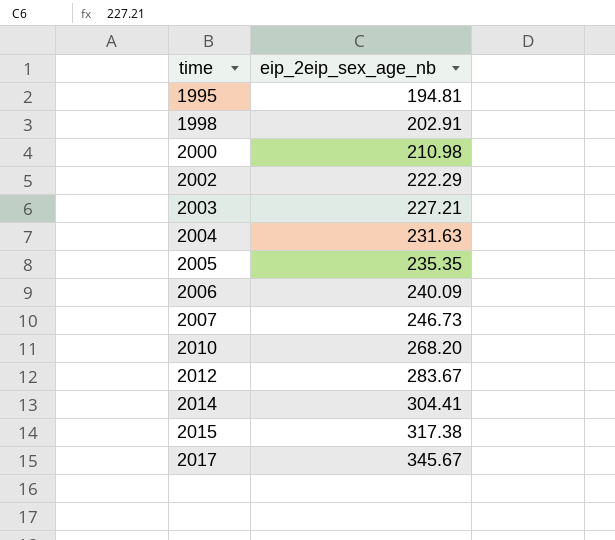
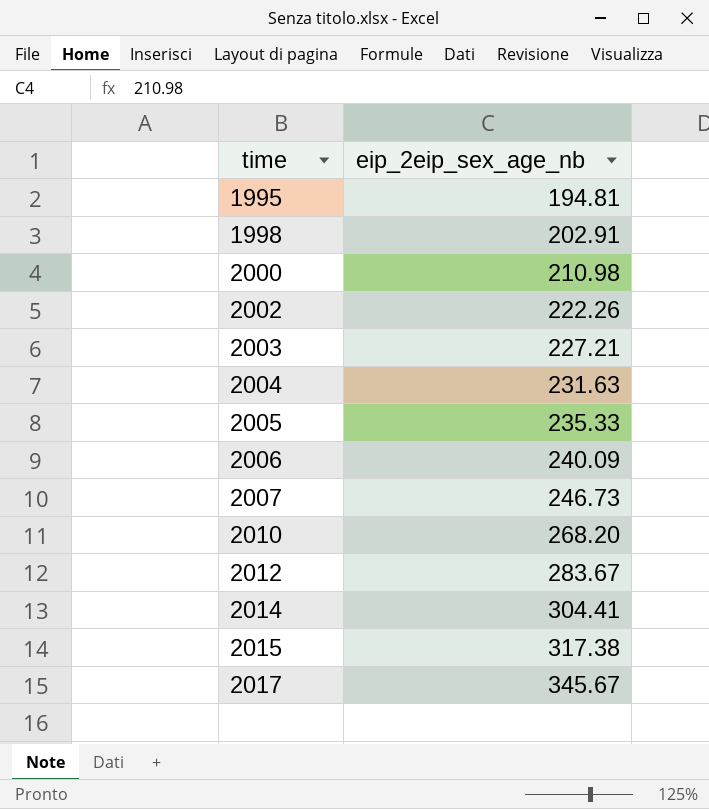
2002 | eip_2eip_sex_age_nb: 222.29 -> 222.26
2005 | eip_2eip_sex_age_nb: 235.35 -> 235.33

